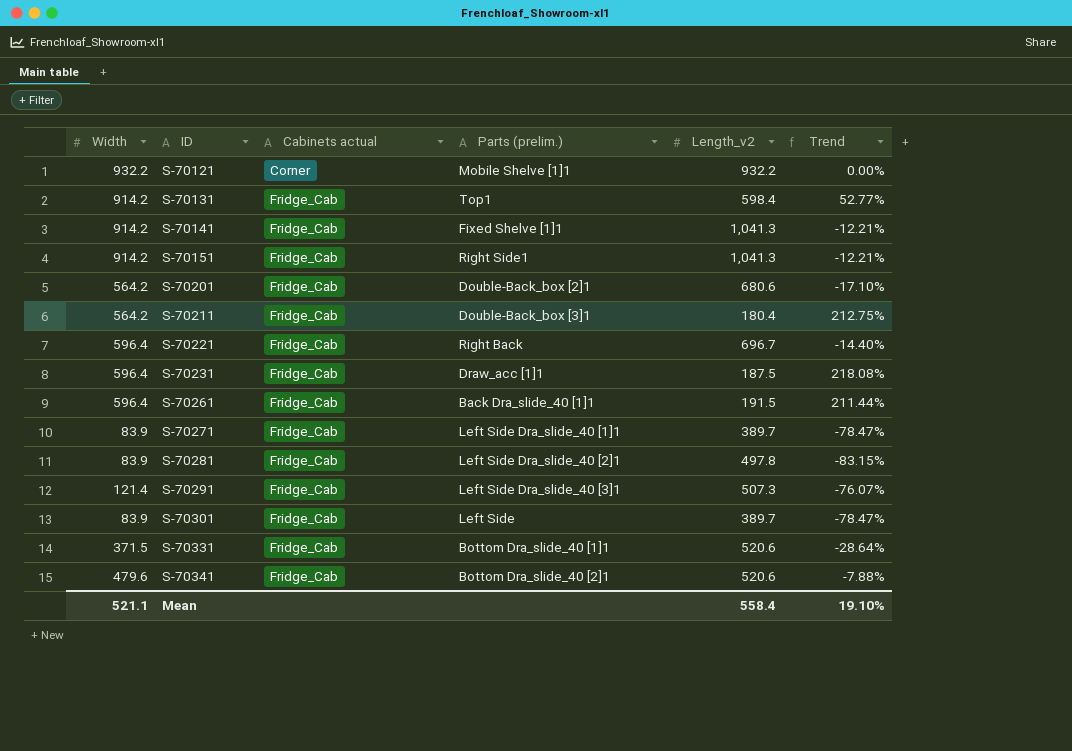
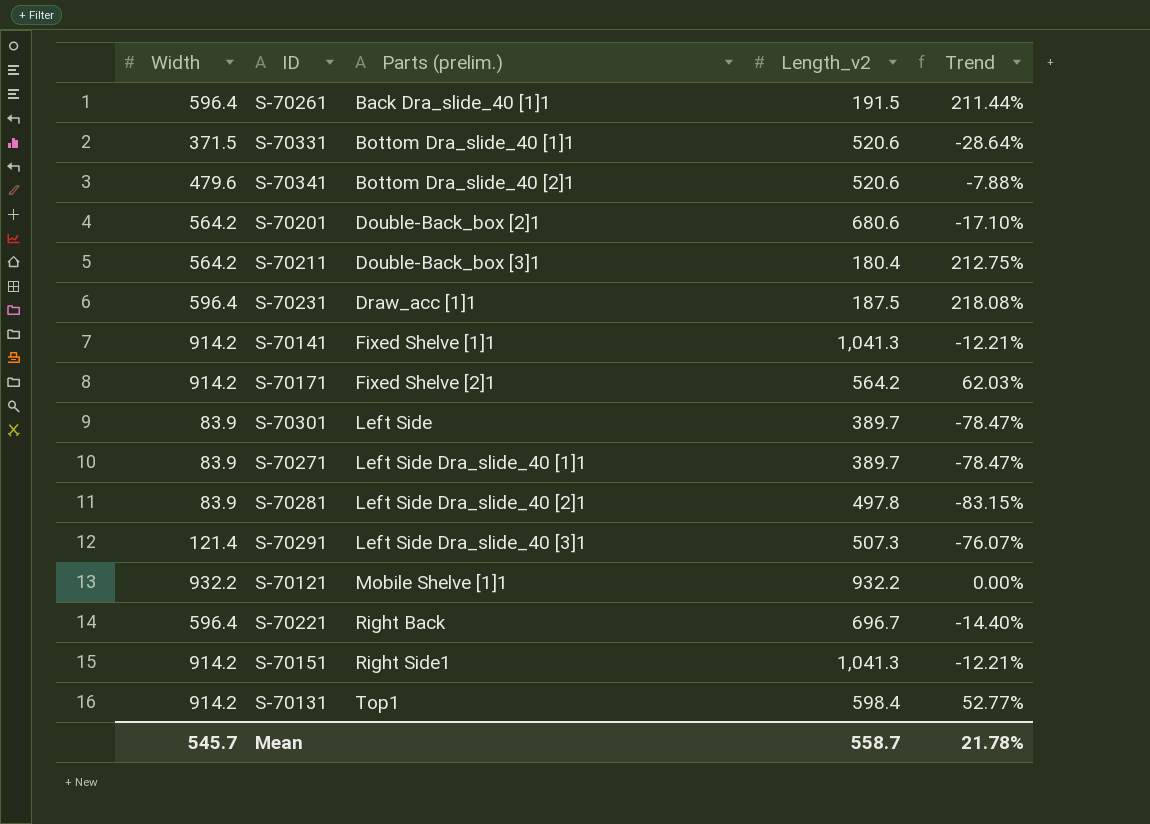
row order: ID ascending -> Parts (prelim.) ascending
column Cabinets actual | position: 3 -> none
row S-70171: none -> 914.2 | Fixed Shelve [2]1 | 564.2 | 62.03%
Mean | Width: 521.1 -> 545.7
Mean | Length_v2: 558.4 -> 558.7
Mean | Trend: 19.10% -> 21.78%

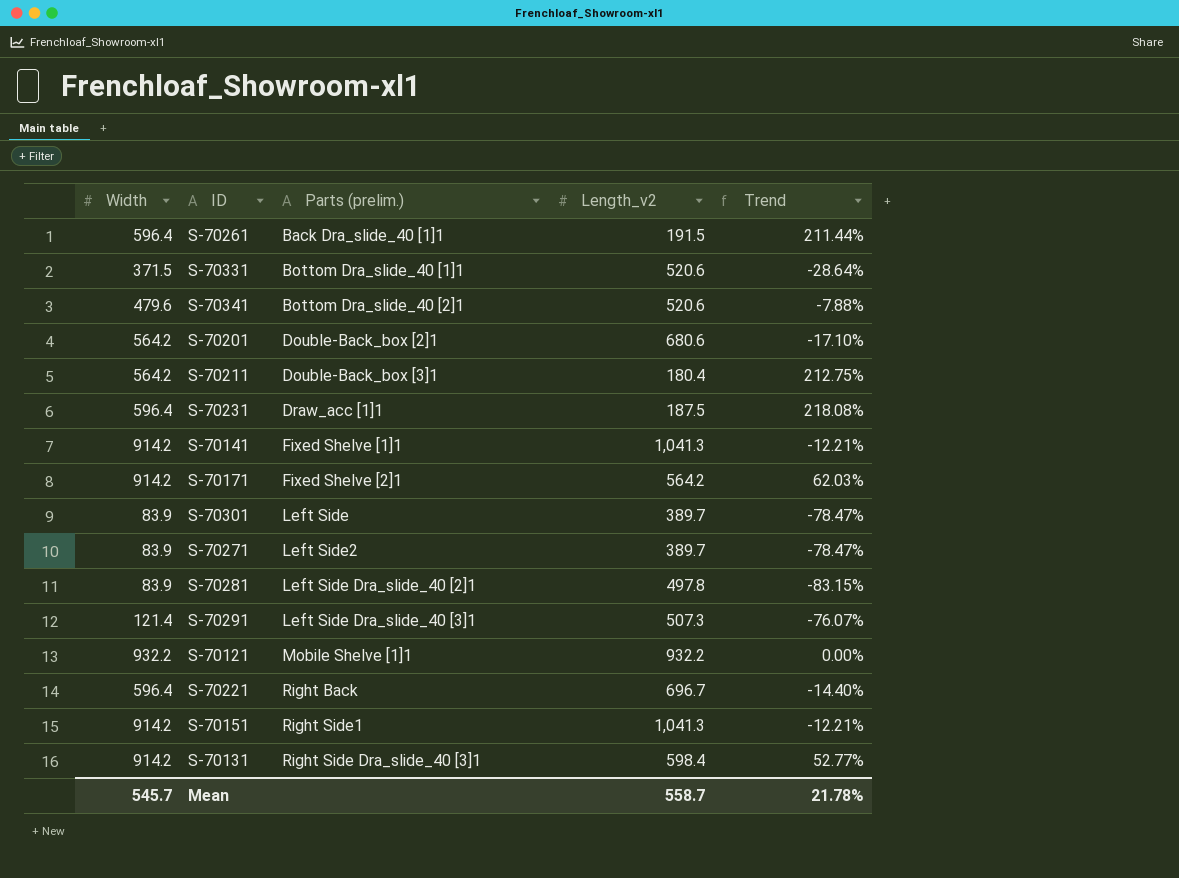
S-70271 | Parts (prelim.): Left Side Dra_slide_40 [1]1 -> Left Side2
S-70131 | Parts (prelim.): Top1 -> Right Side Dra_slide_40 [3]1

